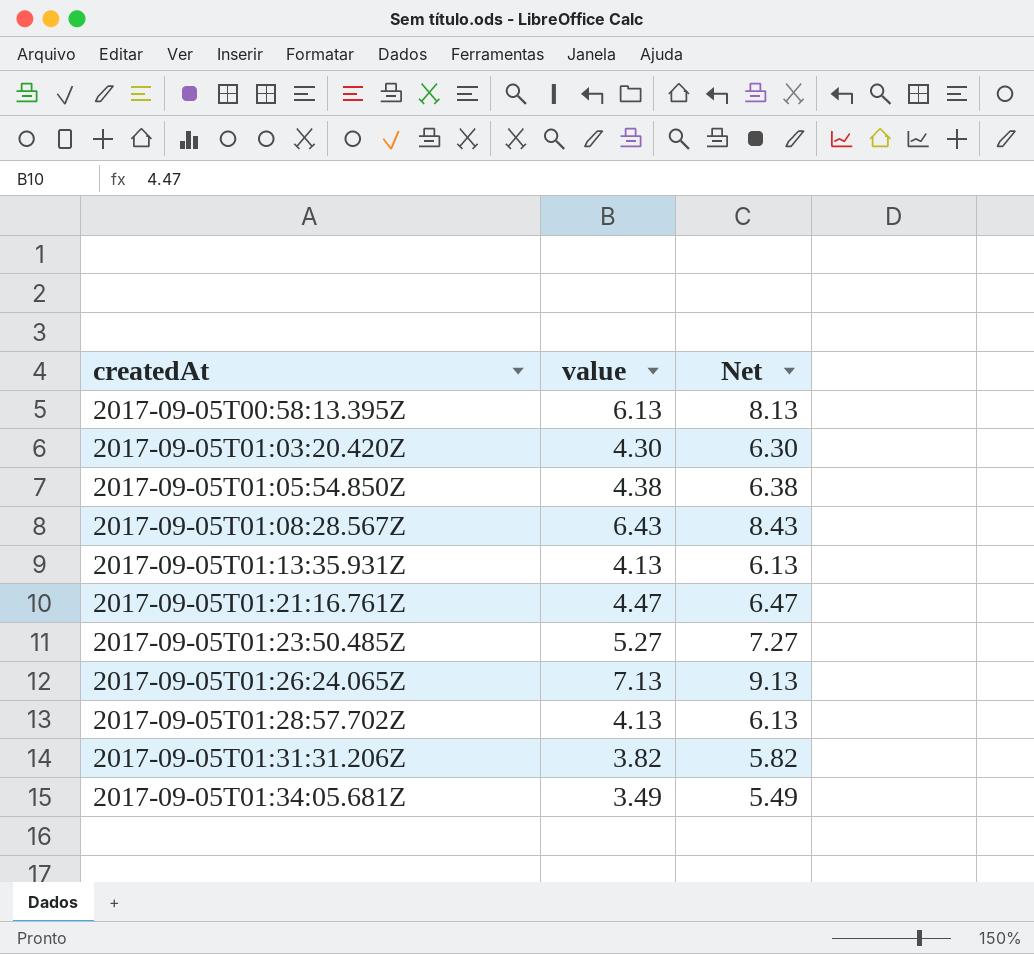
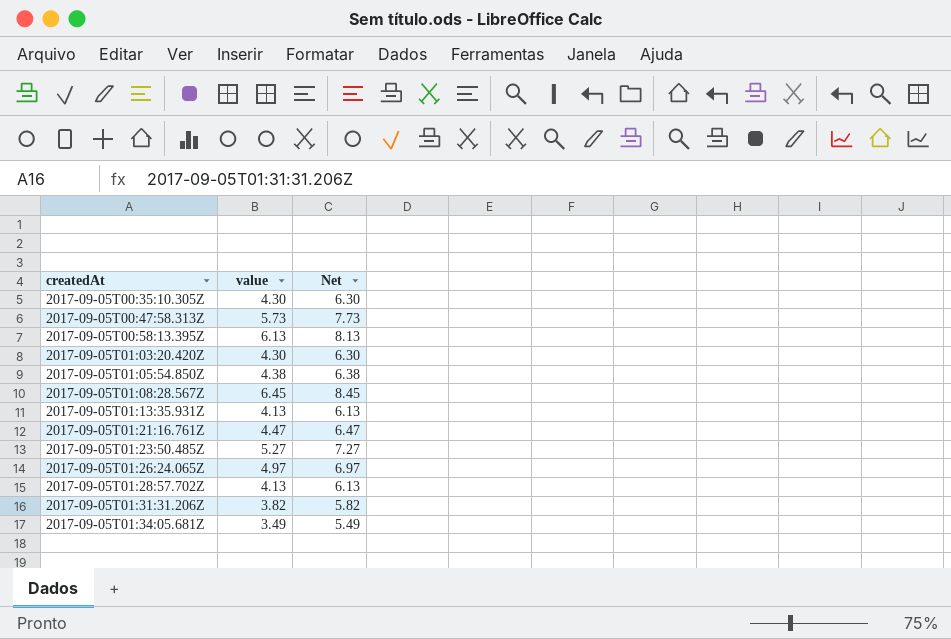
row 2017-09-05T00:35:10.305Z: none -> 4.30 | 6.30
row 2017-09-05T00:47:58.313Z: none -> 5.73 | 7.73
2017-09-05T01:08:28.567Z | value: 6.43 -> 6.45
2017-09-05T01:08:28.567Z | Net: 8.43 -> 8.45
2017-09-05T01:26:24.065Z | value: 7.13 -> 4.97
2017-09-05T01:26:24.065Z | Net: 9.13 -> 6.97

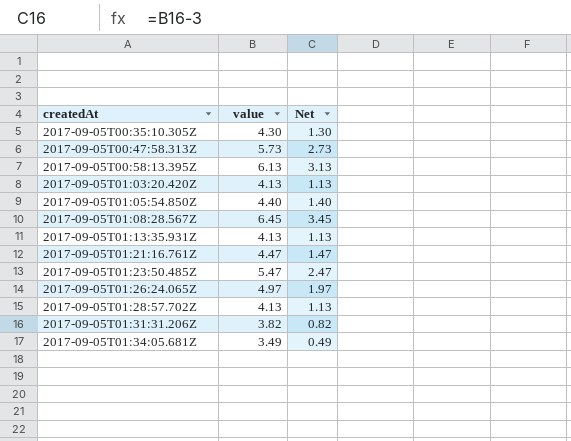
column Net | formula: [value] + 2 -> [value] - 3
2017-09-05T01:03:20.420Z | value: 4.30 -> 4.13
2017-09-05T01:05:54.850Z | value: 4.38 -> 4.40
2017-09-05T01:23:50.485Z | value: 5.27 -> 5.47

